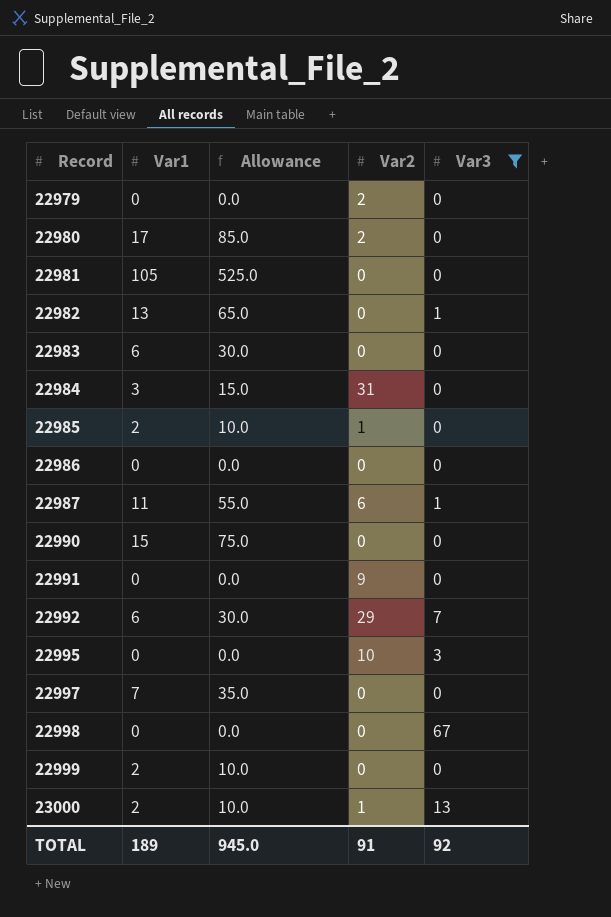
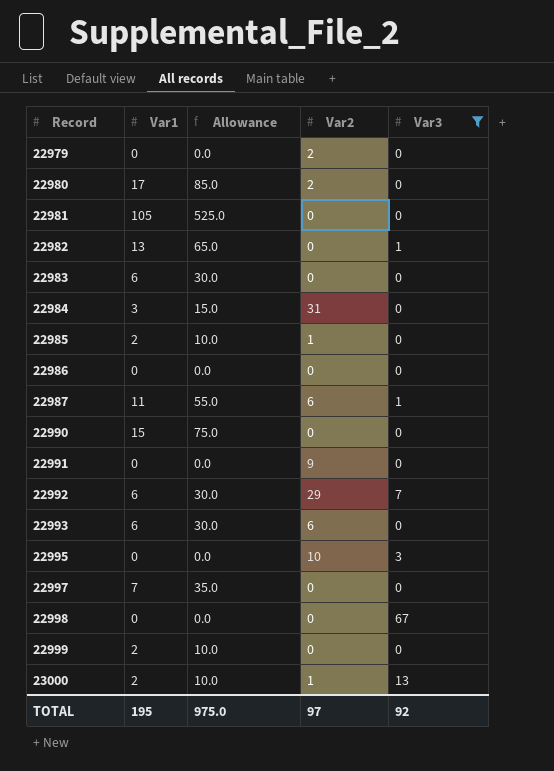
row 22993: none -> 6 | 30.0 | 6 | 0
TOTAL | Var1: 189 -> 195
TOTAL | Allowance: 945.0 -> 975.0
TOTAL | Var2: 91 -> 97

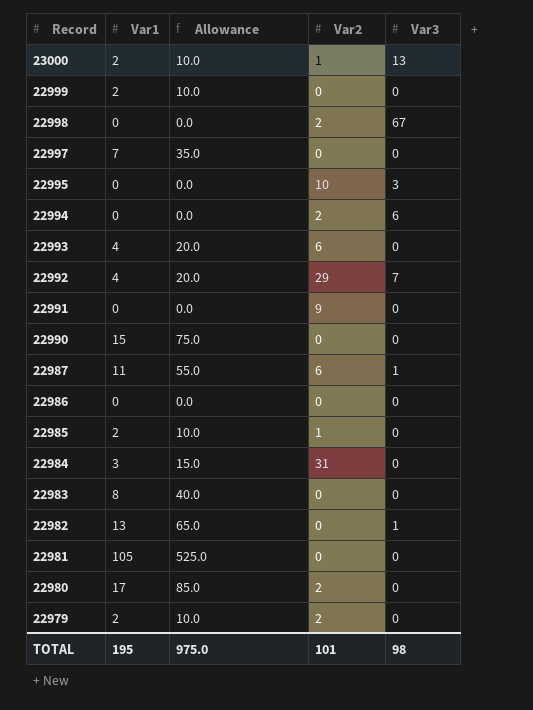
filter: Var3 != 6 -> none
row order: Record ascending -> Record descending
22998 | Var2: 0 -> 2
22993 | Var1: 6 -> 4
22993 | Allowance: 30.0 -> 20.0
22992 | Var1: 6 -> 4
22992 | Allowance: 30.0 -> 20.0
22983 | Var1: 6 -> 8
22983 | Allowance: 30.0 -> 40.0
22979 | Var1: 0 -> 2
22979 | Allowance: 0.0 -> 10.0
TOTAL | Var2: 97 -> 101
TOTAL | Var3: 92 -> 98

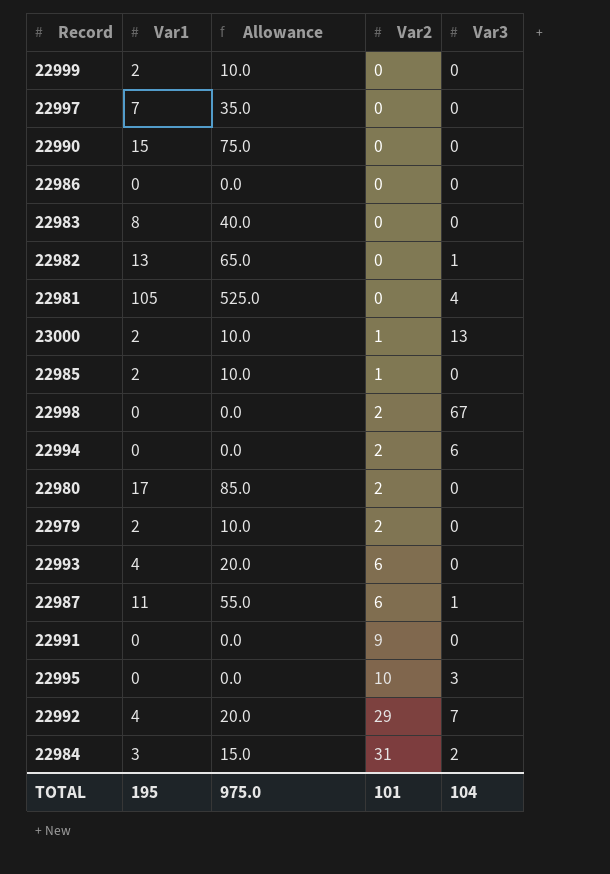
row order: Record descending -> Var2 ascending
22981 | Var3: 0 -> 4
22984 | Var3: 0 -> 2
TOTAL | Var3: 98 -> 104

